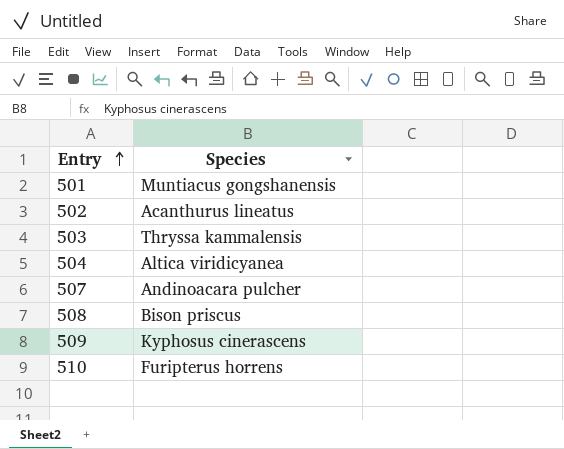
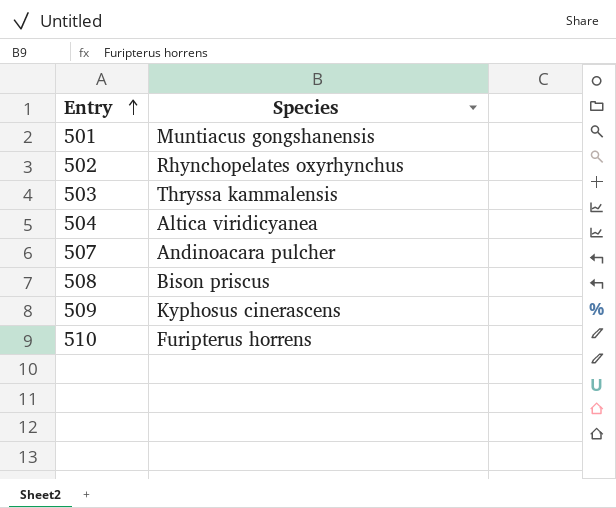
502 | Species: Acanthurus lineatus -> Rhynchopelates oxyrhynchus

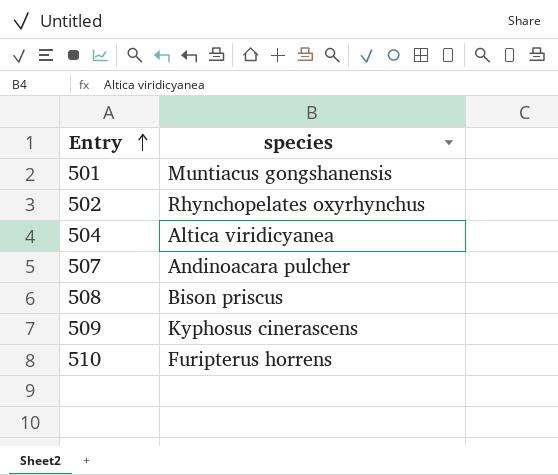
column name: Species -> species
row 503: Thryssa kammalensis -> none

